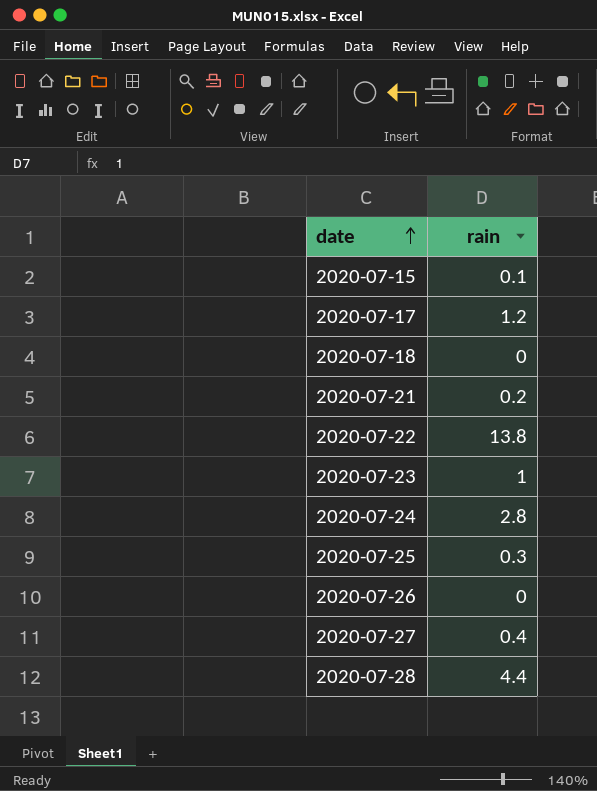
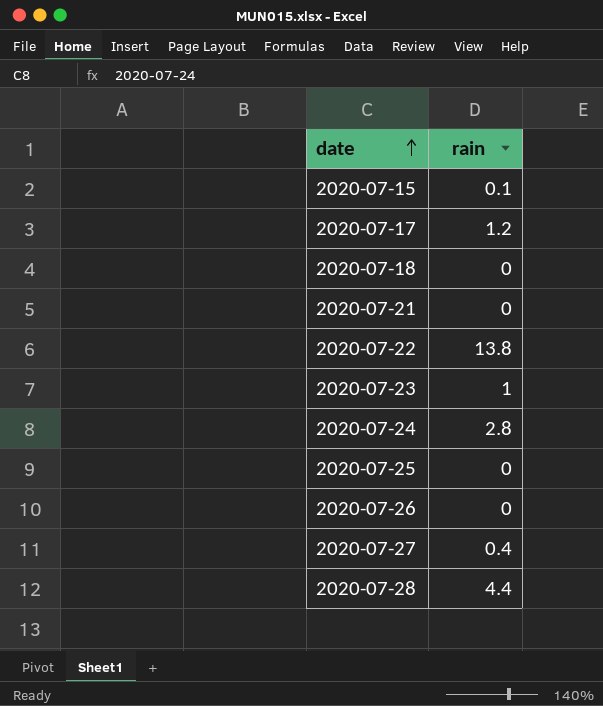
2020-07-21 | rain: 0.2 -> 0
2020-07-25 | rain: 0.3 -> 0

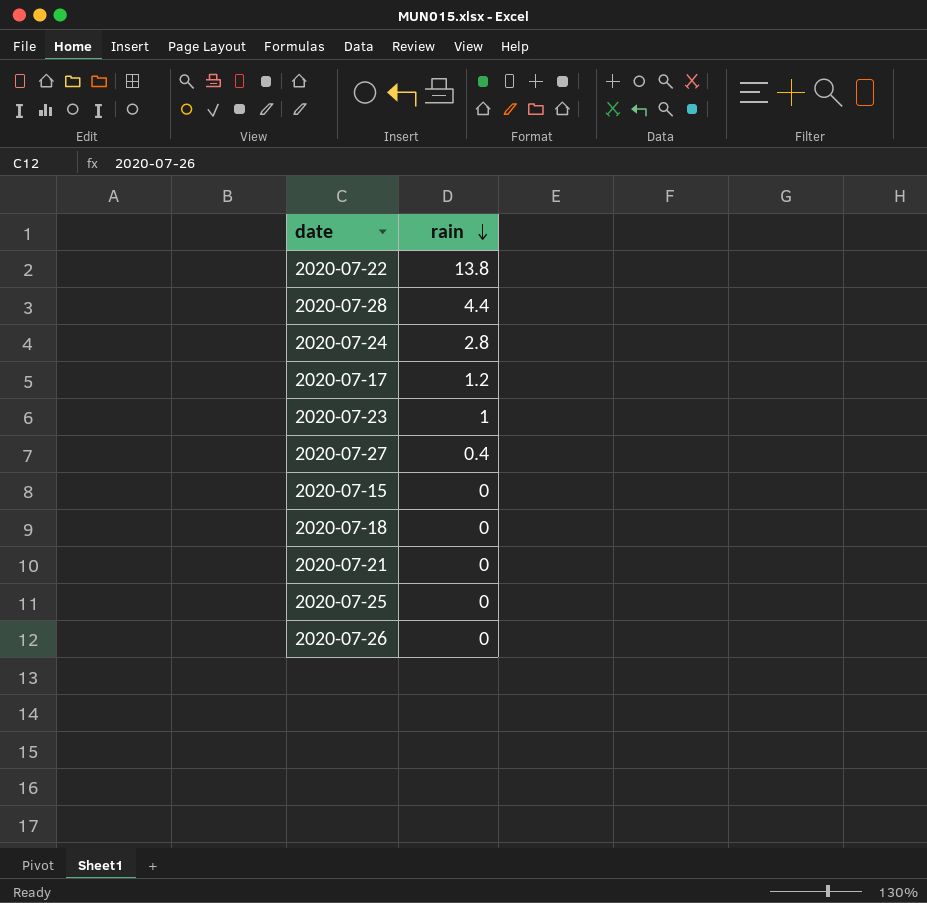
row order: date ascending -> rain descending
2020-07-15 | rain: 0.1 -> 0

